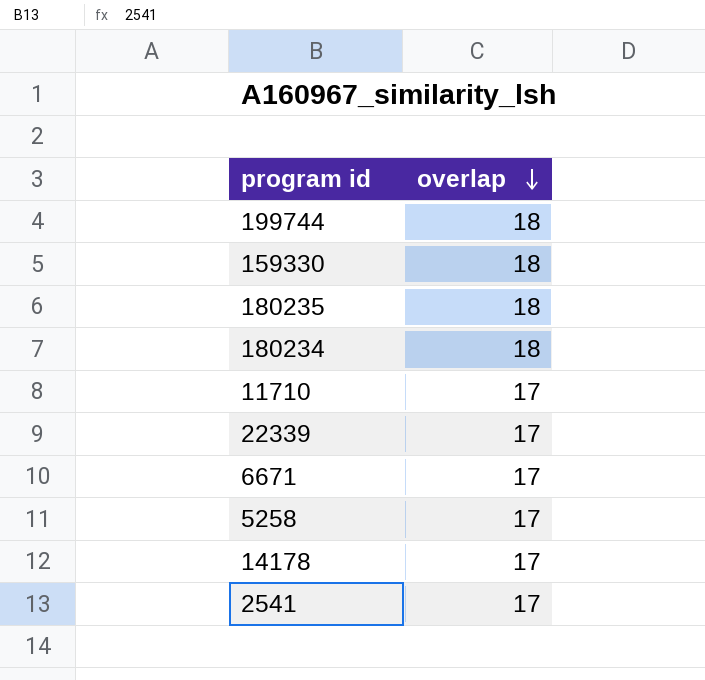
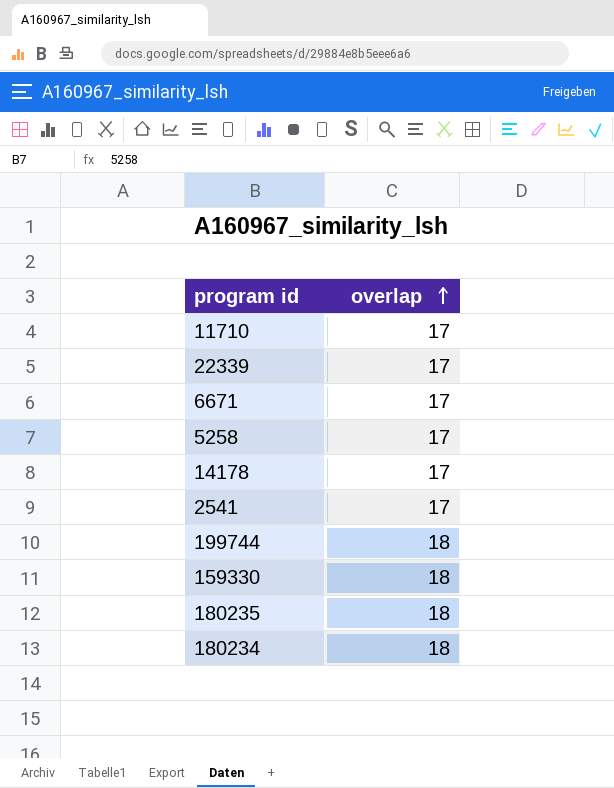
row order: overlap descending -> overlap ascending

